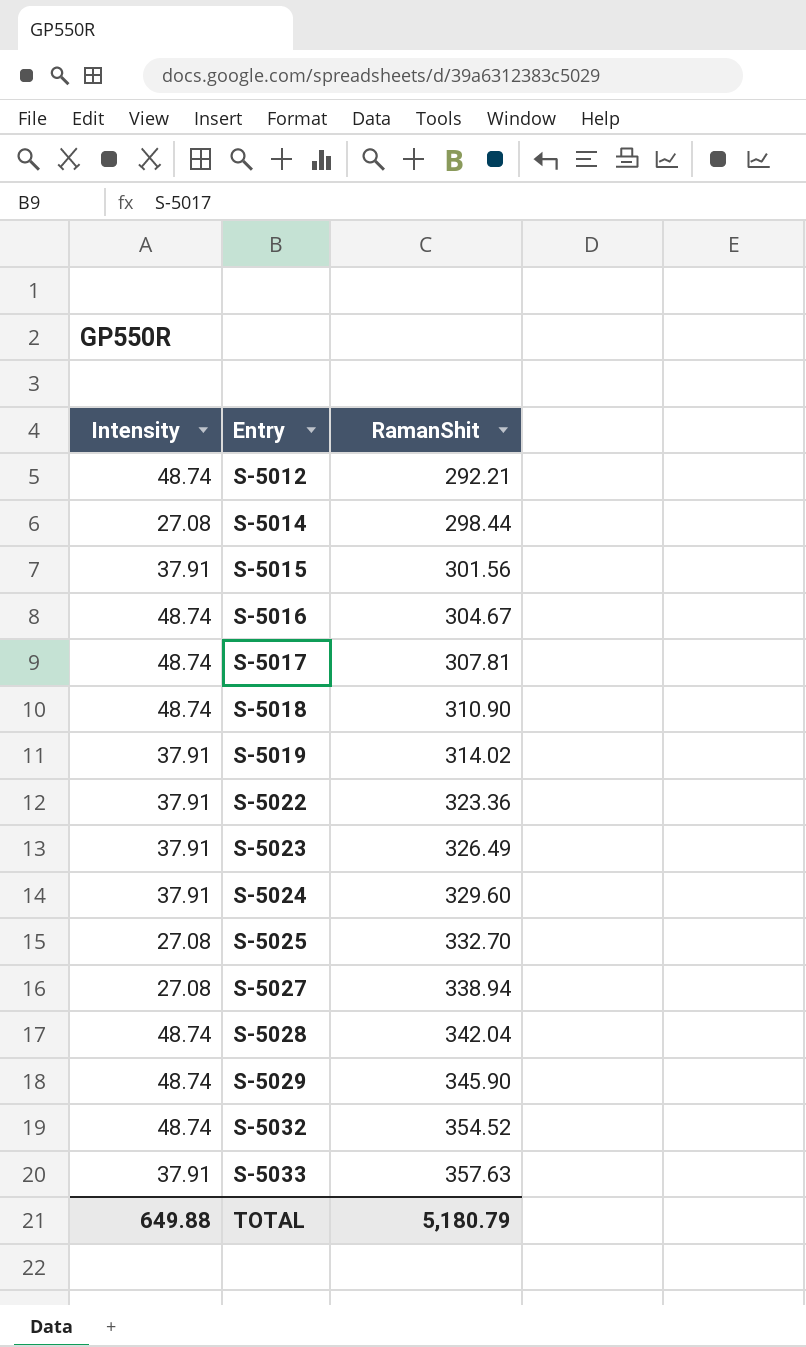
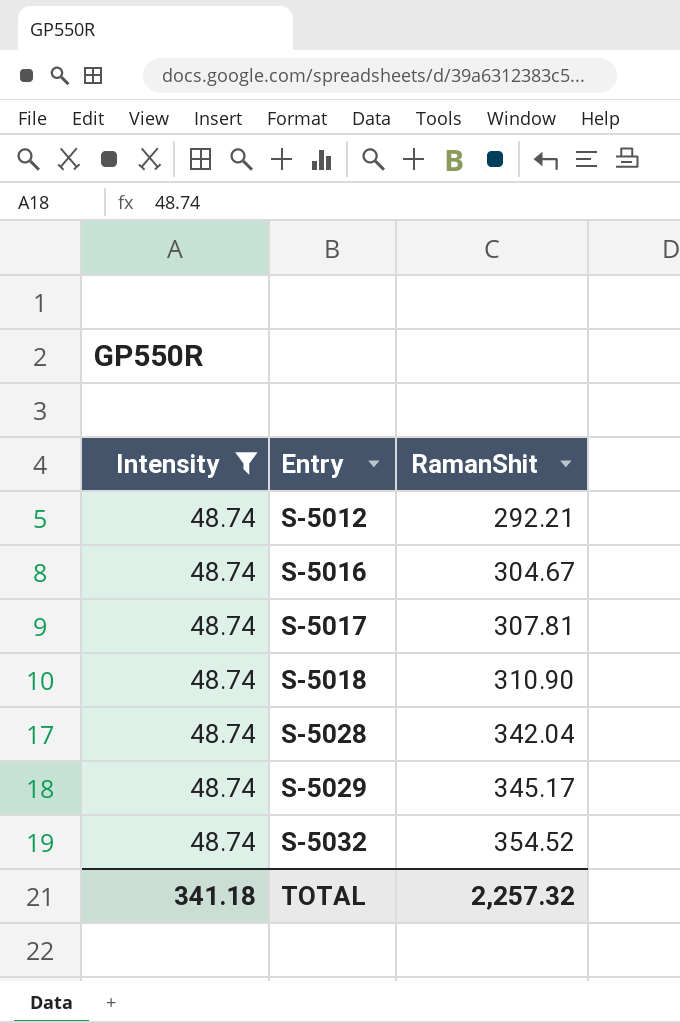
filter: none -> Intensity = 48.74
S-5029 | RamanShit: 345.90 -> 345.17
TOTAL | Intensity: 649.88 -> 341.18
TOTAL | RamanShit: 5,180.79 -> 2,257.32

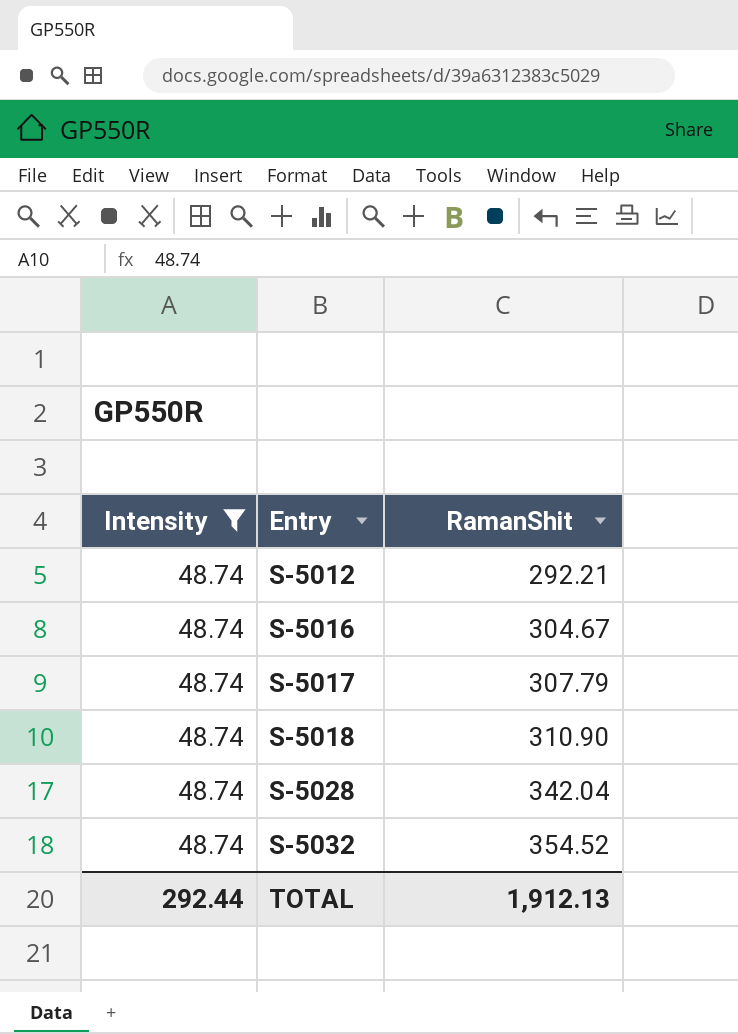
row S-5029: 48.74 | 345.17 -> none
S-5017 | RamanShit: 307.81 -> 307.79
TOTAL | Intensity: 341.18 -> 292.44
TOTAL | RamanShit: 2,257.32 -> 1,912.13

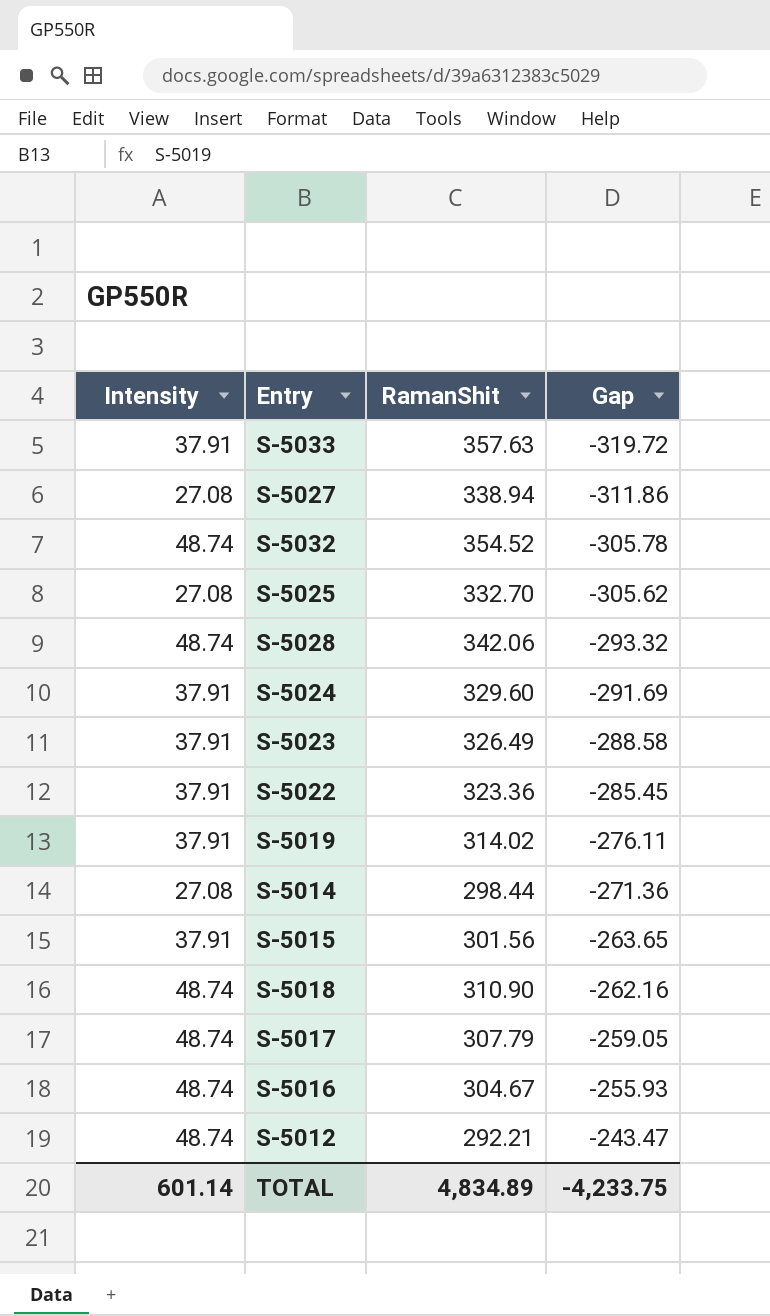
filter: Intensity = 48.74 -> none
row order: Entry ascending -> Gap ascending
column Gap | formula: none -> [Intensity] - [RamanShit]
S-5028 | RamanShit: 342.04 -> 342.06
TOTAL | Intensity: 292.44 -> 601.14
TOTAL | RamanShit: 1,912.13 -> 4,834.89

